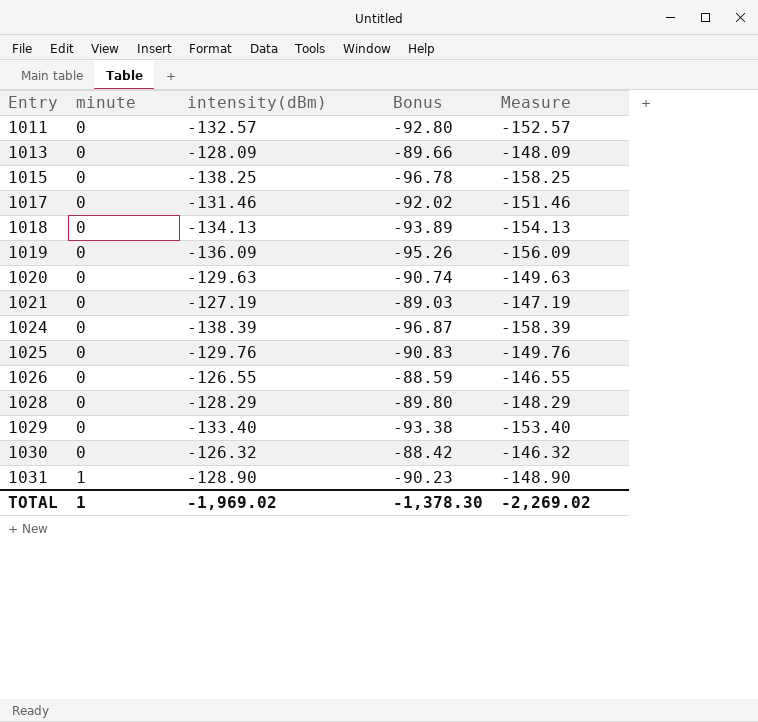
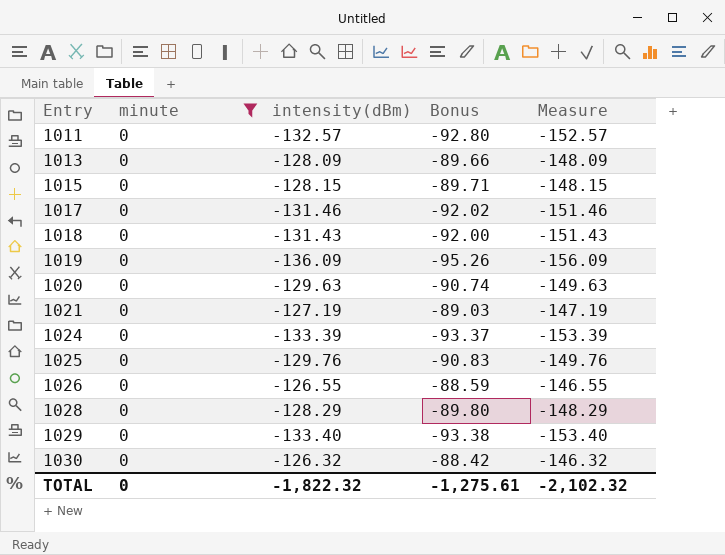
filter: none -> minute = 0
1015 | intensity(dBm): -138.25 -> -128.15
1015 | Bonus: -96.78 -> -89.71
1015 | Measure: -158.25 -> -148.15
1018 | intensity(dBm): -134.13 -> -131.43
1018 | Bonus: -93.89 -> -92.00
1018 | Measure: -154.13 -> -151.43
1024 | intensity(dBm): -138.39 -> -133.39
1024 | Bonus: -96.87 -> -93.37
1024 | Measure: -158.39 -> -153.39
TOTAL | minute: 1 -> 0
TOTAL | intensity(dBm): -1,969.02 -> -1,822.32
TOTAL | Bonus: -1,378.30 -> -1,275.61
TOTAL | Measure: -2,269.02 -> -2,102.32

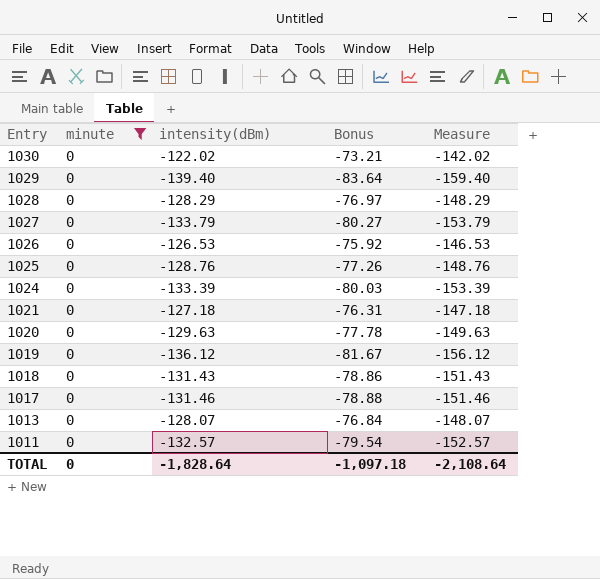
row order: Entry ascending -> Entry descending
column Bonus | formula: [intensity(dBm)] * 0.7 -> [intensity(dBm)] * 0.6
row 1015: 0 | -128.15 | -89.71 | -148.15 -> none
1030 | intensity(dBm): -126.32 -> -122.02
1030 | Measure: -146.32 -> -142.02
1029 | intensity(dBm): -133.40 -> -139.40
1029 | Measure: -153.40 -> -159.40
row 1027: none -> 0 | -133.79 | -80.27 | -153.79
1026 | intensity(dBm): -126.55 -> -126.53
1026 | Measure: -146.55 -> -146.53
1025 | intensity(dBm): -129.76 -> -128.76
1025 | Measure: -149.76 -> -148.76
1021 | intensity(dBm): -127.19 -> -127.18
1021 | Measure: -147.19 -> -147.18
1019 | intensity(dBm): -136.09 -> -136.12
1019 | Measure: -156.09 -> -156.12
1013 | intensity(dBm): -128.09 -> -128.07
1013 | Measure: -148.09 -> -148.07
TOTAL | intensity(dBm): -1,822.32 -> -1,828.64
TOTAL | Bonus: -1,275.61 -> -1,097.18
TOTAL | Measure: -2,102.32 -> -2,108.64

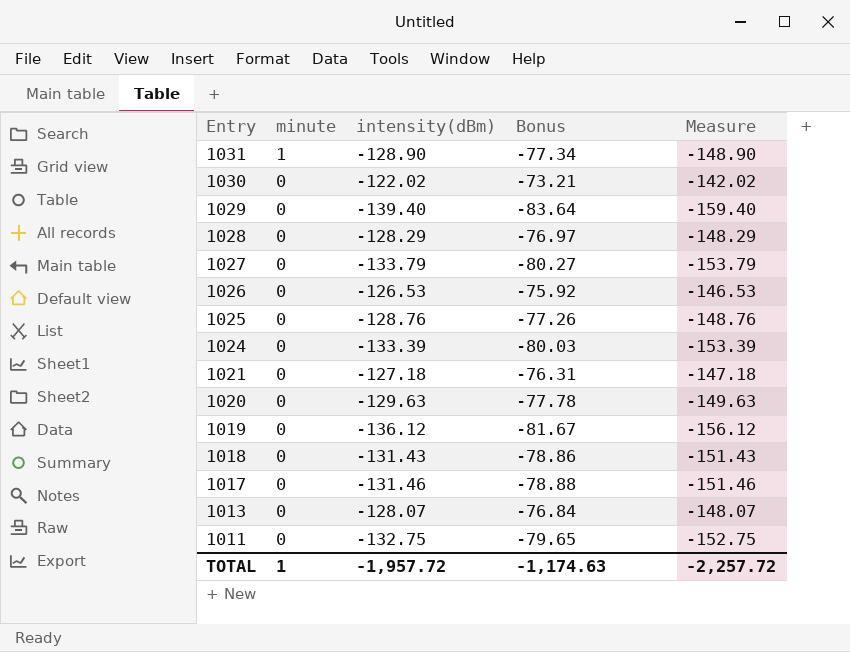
filter: minute = 0 -> none
1011 | intensity(dBm): -132.57 -> -132.75
1011 | Bonus: -79.54 -> -79.65
1011 | Measure: -152.57 -> -152.75
TOTAL | minute: 0 -> 1
TOTAL | intensity(dBm): -1,828.64 -> -1,957.72
TOTAL | Bonus: -1,097.18 -> -1,174.63
TOTAL | Measure: -2,108.64 -> -2,257.72

